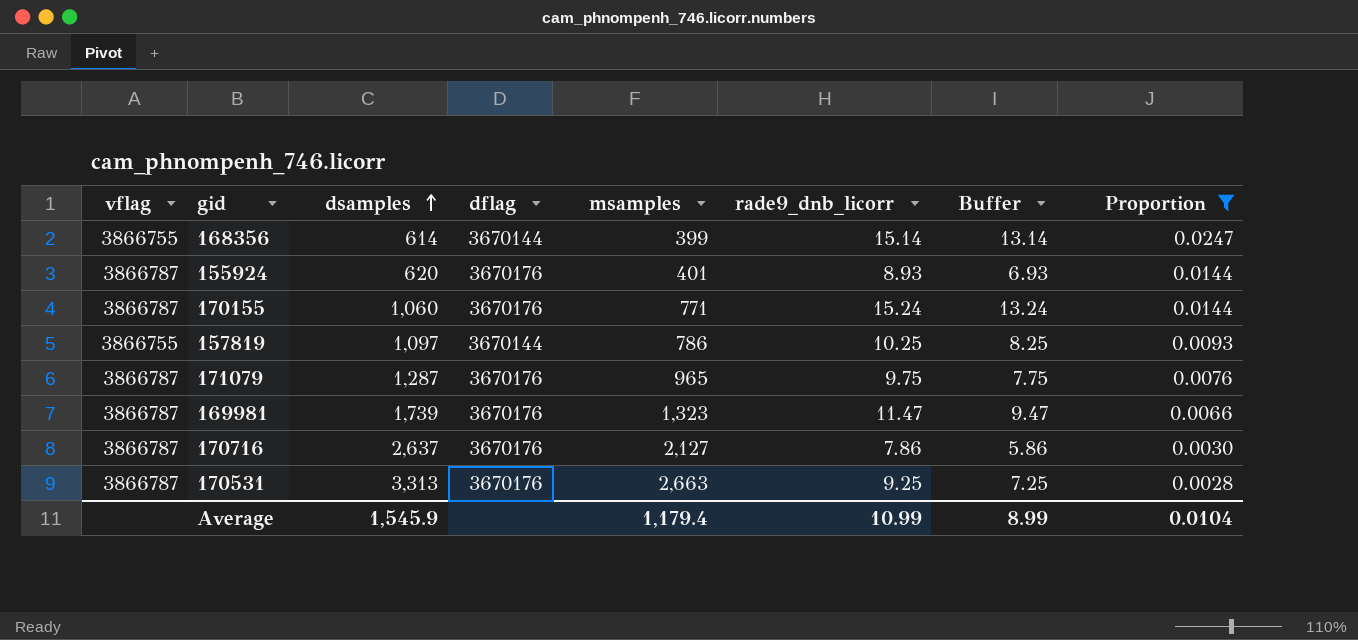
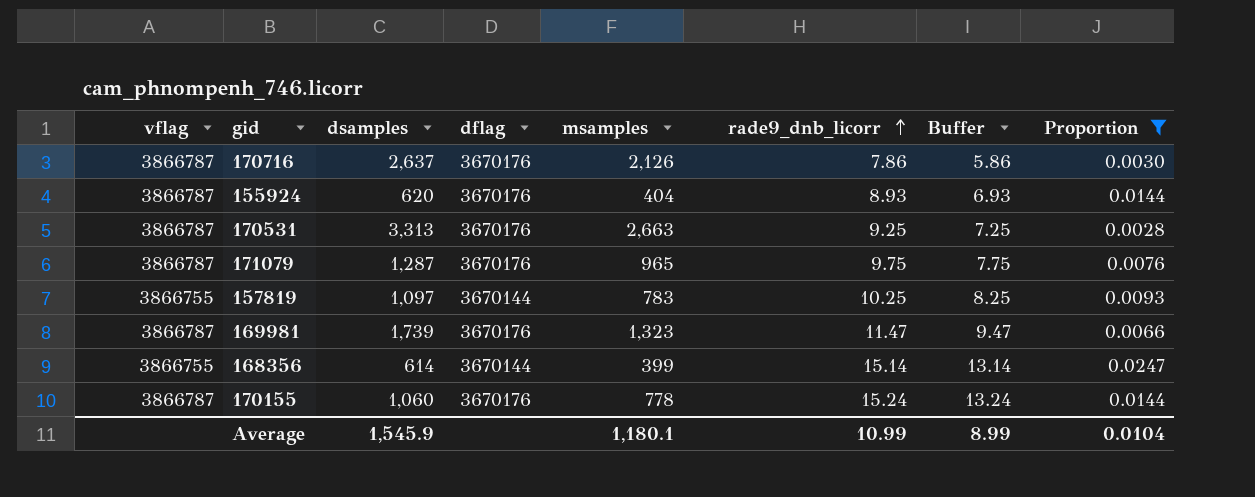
row order: dsamples ascending -> rade9_dnb_licorr ascending
170716 | msamples: 2,127 -> 2,126
155924 | msamples: 401 -> 404
157819 | msamples: 786 -> 783
170155 | msamples: 771 -> 778
Average | msamples: 1,179.4 -> 1,180.1

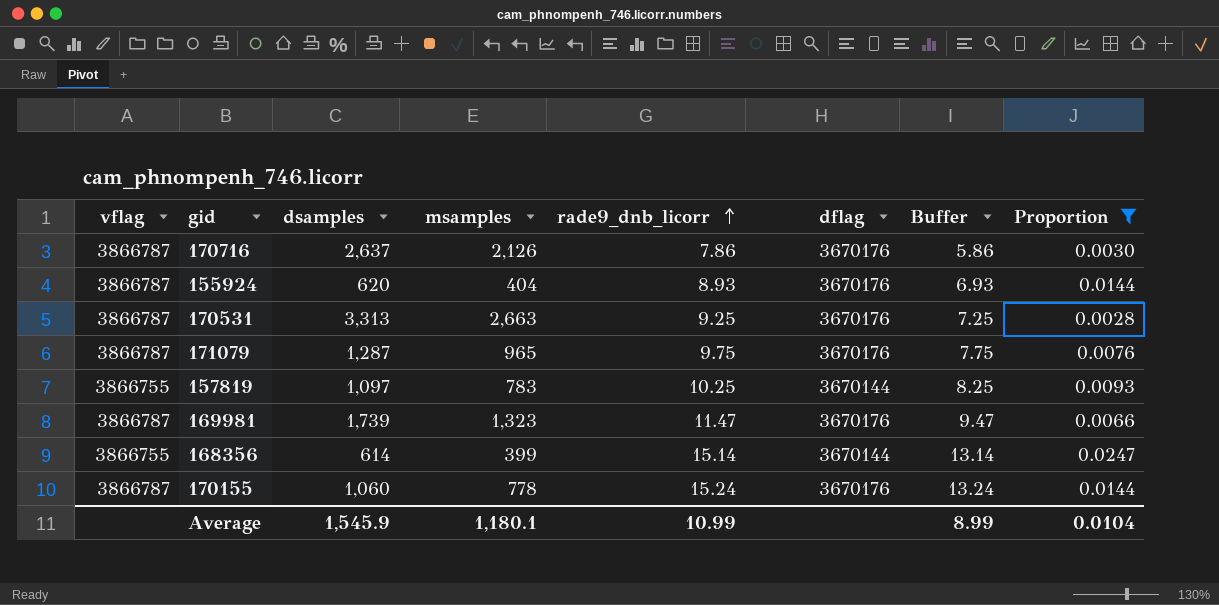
column dflag | position: 4 -> 6

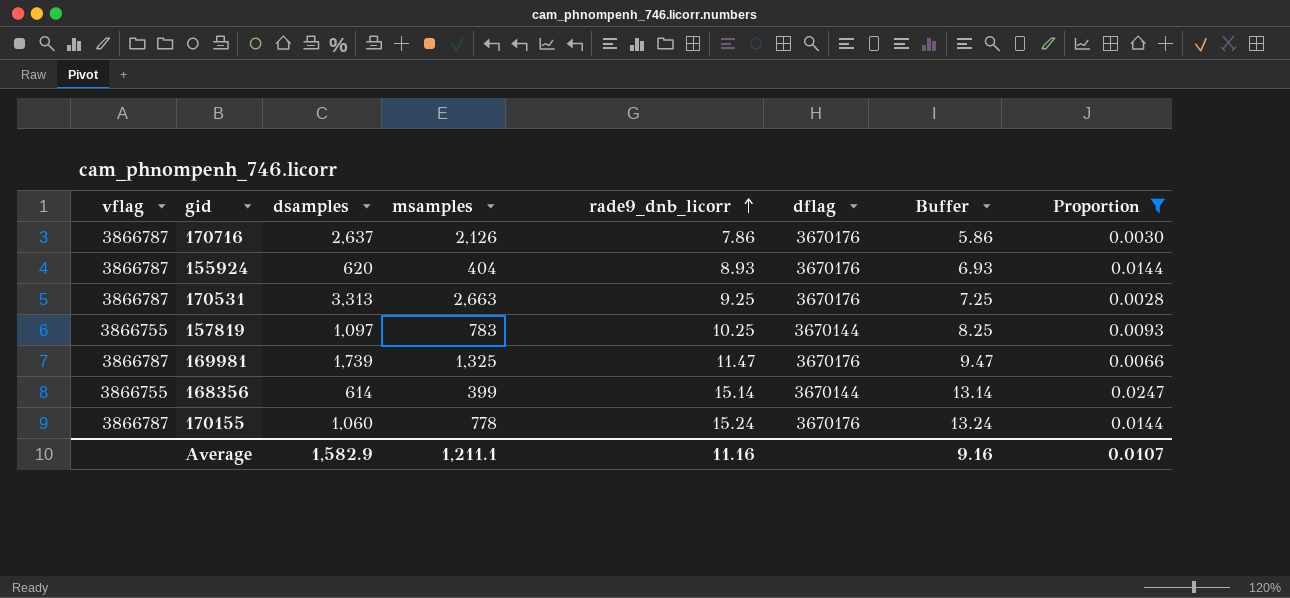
row 171079: 3866787 | 1,287 | 965 | 9.75 | 3670176 | 7.75 | 0.0076 -> none
169981 | msamples: 1,323 -> 1,325
Average | dsamples: 1,545.9 -> 1,582.9
Average | msamples: 1,180.1 -> 1,211.1
Average | rade9_dnb_licorr: 10.99 -> 11.16
Average | Buffer: 8.99 -> 9.16
Average | Proportion: 0.0104 -> 0.0107

